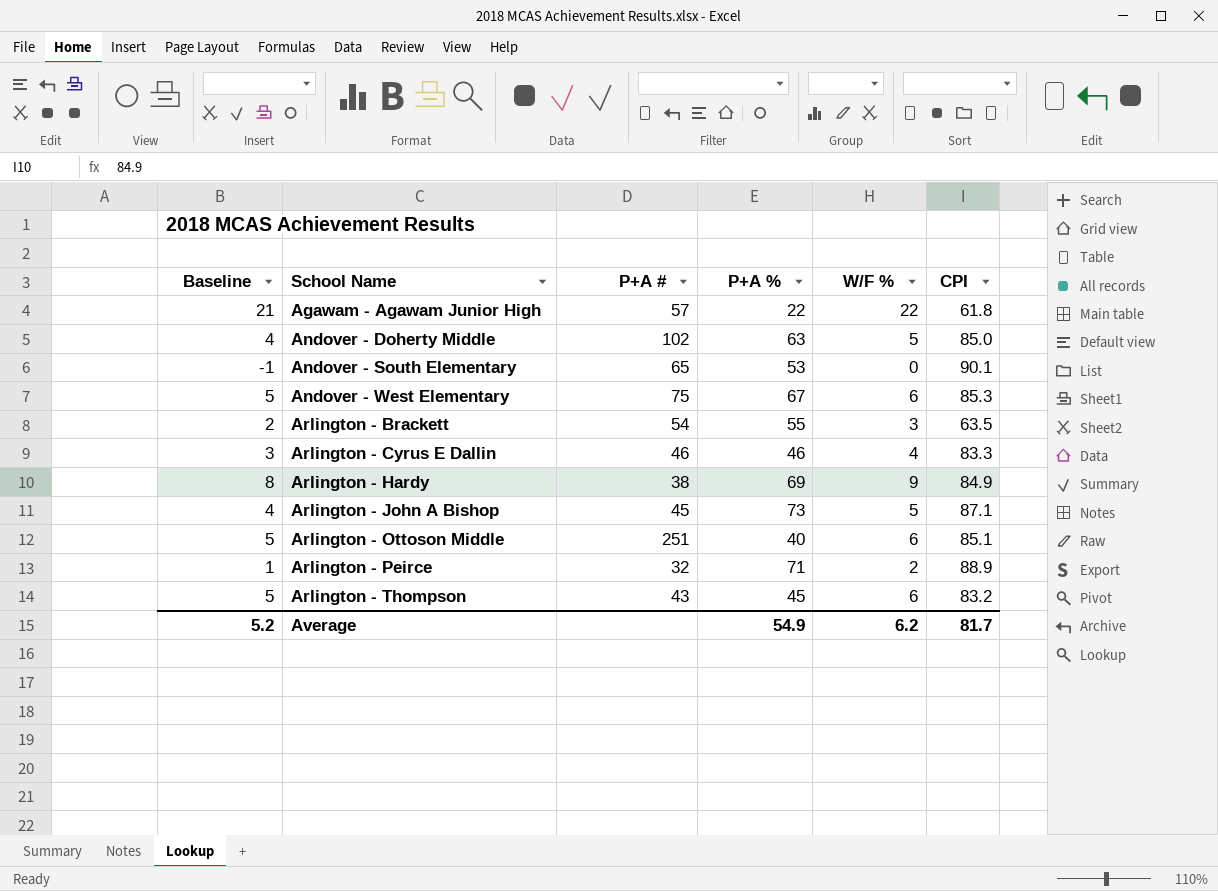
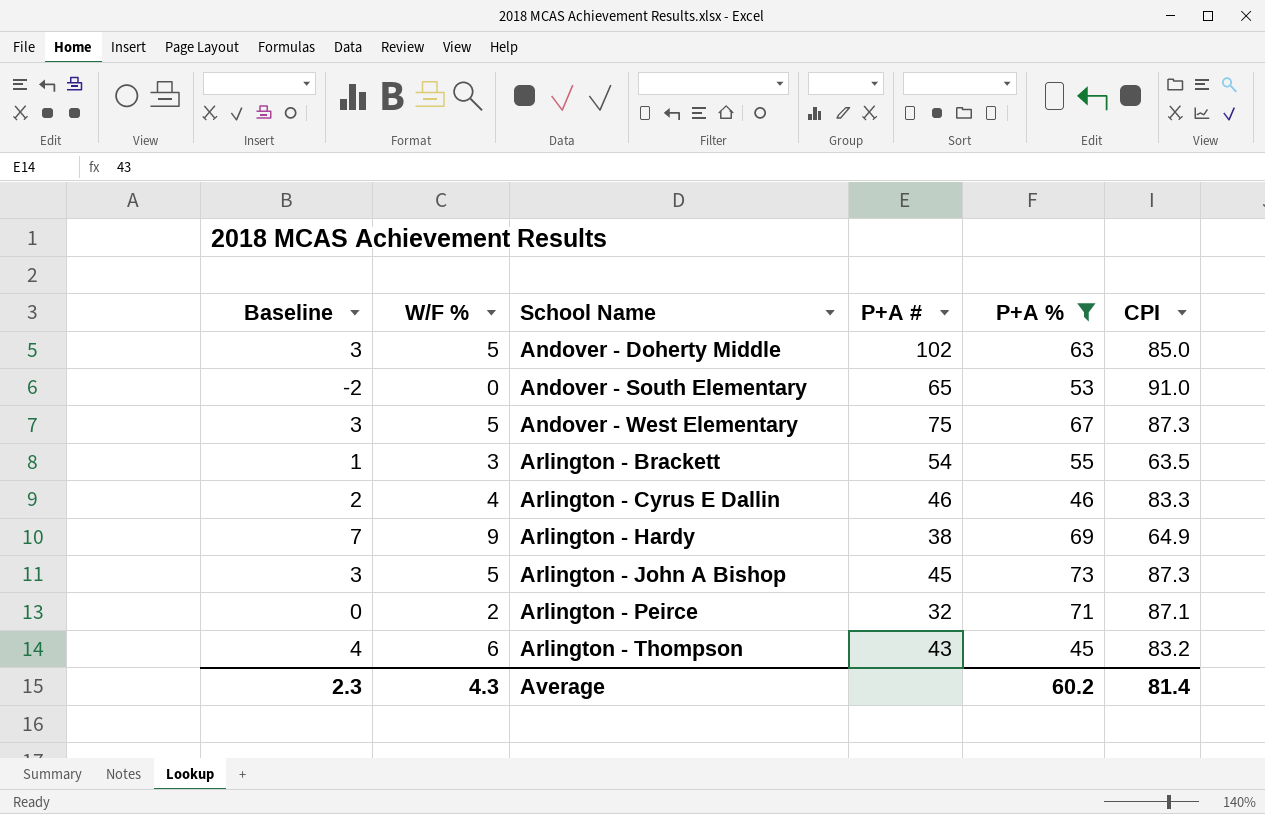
filter: none -> P+A % >= 45
column Baseline | formula: [W/F %] - 1 -> [W/F %] - 2
column W/F % | position: 5 -> 2
Andover - South Elementary | CPI: 90.1 -> 91.0
Andover - West Elementary | W/F %: 6 -> 5
Andover - West Elementary | CPI: 85.3 -> 87.3
Arlington - Hardy | CPI: 84.9 -> 64.9
Arlington - John A Bishop | CPI: 87.1 -> 87.3
Arlington - Peirce | CPI: 88.9 -> 87.1
Average | Baseline: 5.2 -> 2.3
Average | W/F %: 6.2 -> 4.3
Average | P+A %: 54.9 -> 60.2
Average | CPI: 81.7 -> 81.4

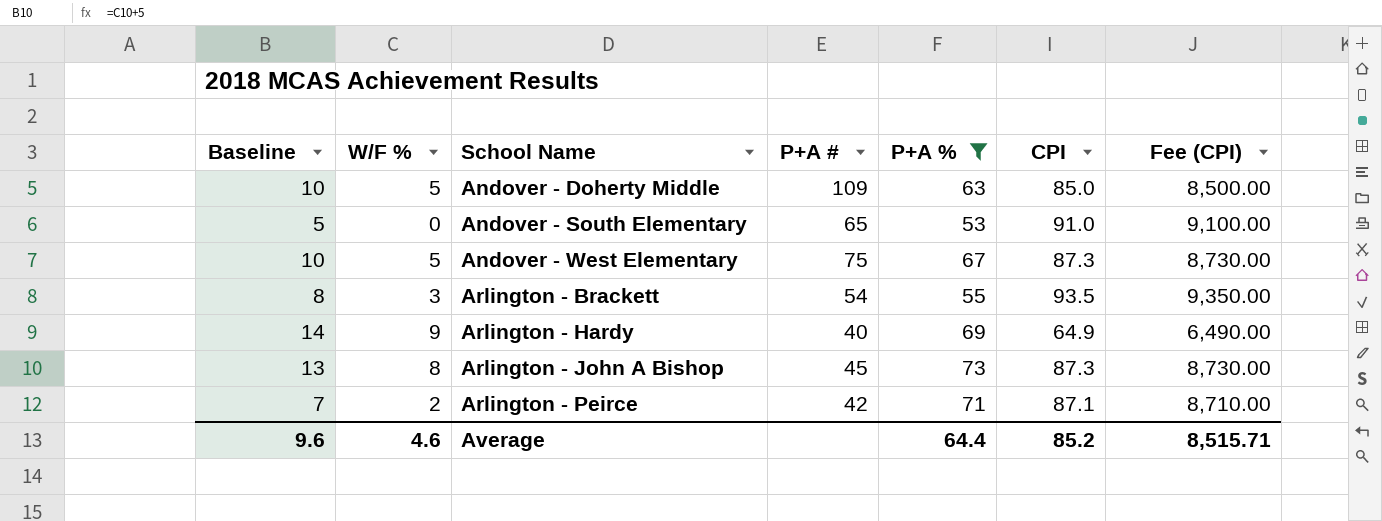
column Baseline | formula: [W/F %] - 2 -> [W/F %] + 5
column Fee (CPI) | formula: none -> [CPI] * 100
row Arlington - Cyrus E Dallin: 2 | 4 | 46 | 46 | 83.3 -> none
row Arlington - Thompson: 4 | 6 | 43 | 45 | 83.2 -> none
Andover - Doherty Middle | P+A #: 102 -> 109
Arlington - Brackett | CPI: 63.5 -> 93.5
Arlington - Hardy | P+A #: 38 -> 40
Arlington - John A Bishop | W/F %: 5 -> 8
Arlington - Peirce | P+A #: 32 -> 42
Average | Baseline: 2.3 -> 9.6
Average | W/F %: 4.3 -> 4.6
Average | P+A %: 60.2 -> 64.4
Average | CPI: 81.4 -> 85.2

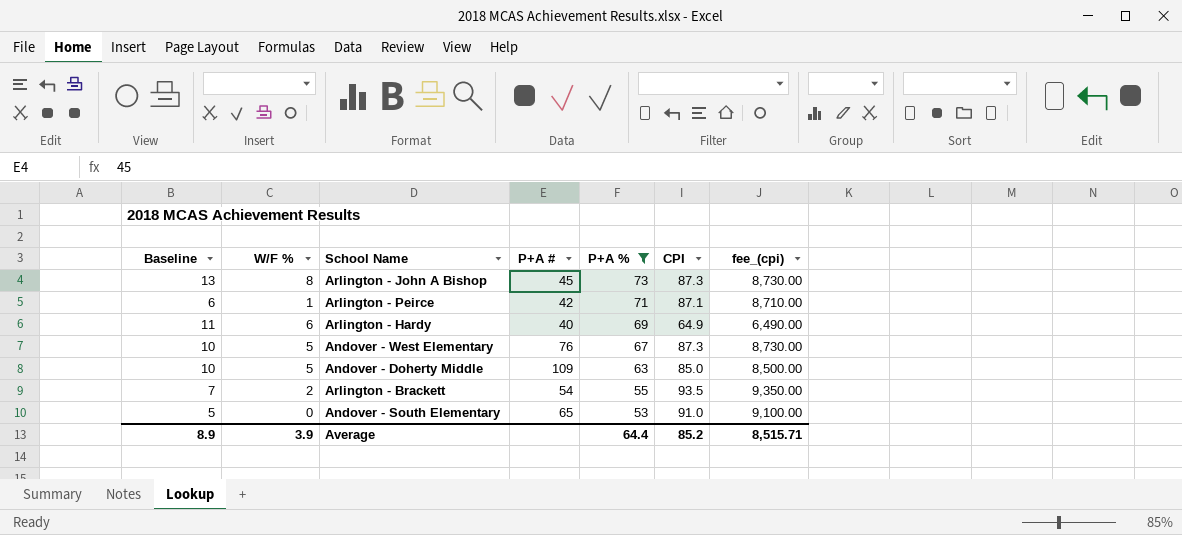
row order: School Name ascending -> P+A % descending
column name: Fee (CPI) -> fee_(cpi)
Arlington - Peirce | Baseline: 7 -> 6
Arlington - Peirce | W/F %: 2 -> 1
Arlington - Hardy | Baseline: 14 -> 11
Arlington - Hardy | W/F %: 9 -> 6
Andover - West Elementary | P+A #: 75 -> 76
Arlington - Brackett | Baseline: 8 -> 7
Arlington - Brackett | W/F %: 3 -> 2
Average | Baseline: 9.6 -> 8.9
Average | W/F %: 4.6 -> 3.9

